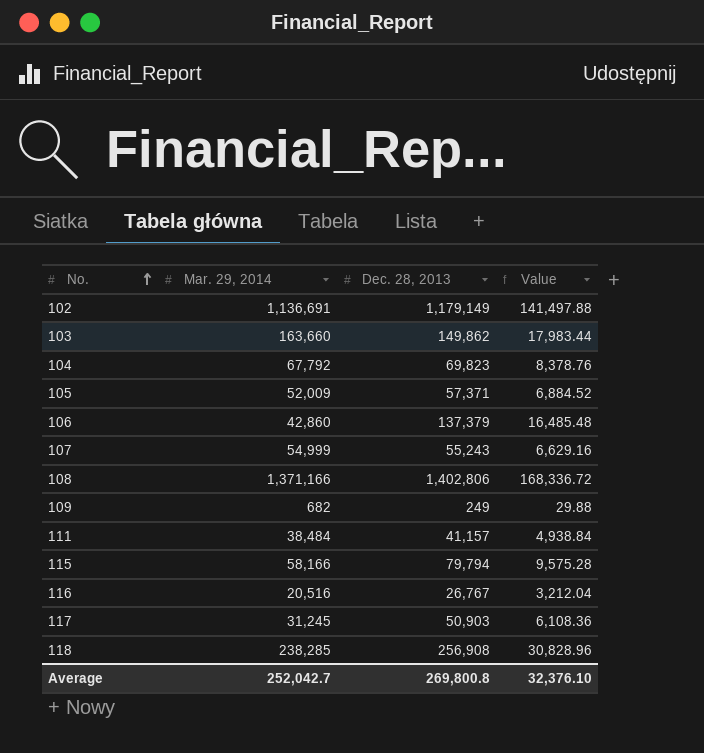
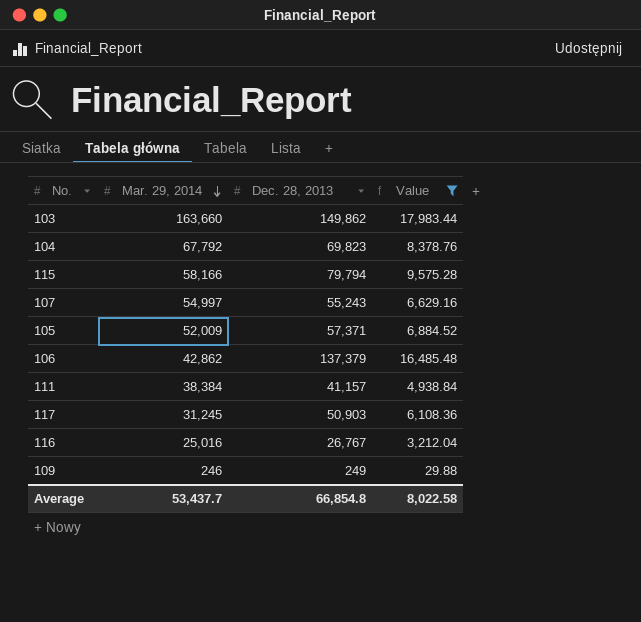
filter: none -> Value <= 17,983.44
row order: No. ascending -> Mar. 29, 2014 descending
107 | Mar. 29, 2014: 54,999 -> 54,997
106 | Mar. 29, 2014: 42,860 -> 42,862
111 | Mar. 29, 2014: 38,484 -> 38,384
116 | Mar. 29, 2014: 20,516 -> 25,016
109 | Mar. 29, 2014: 682 -> 246
Average | Mar. 29, 2014: 252,042.7 -> 53,437.7
Average | Dec. 28, 2013: 269,800.8 -> 66,854.8
Average | Value: 32,376.10 -> 8,022.58

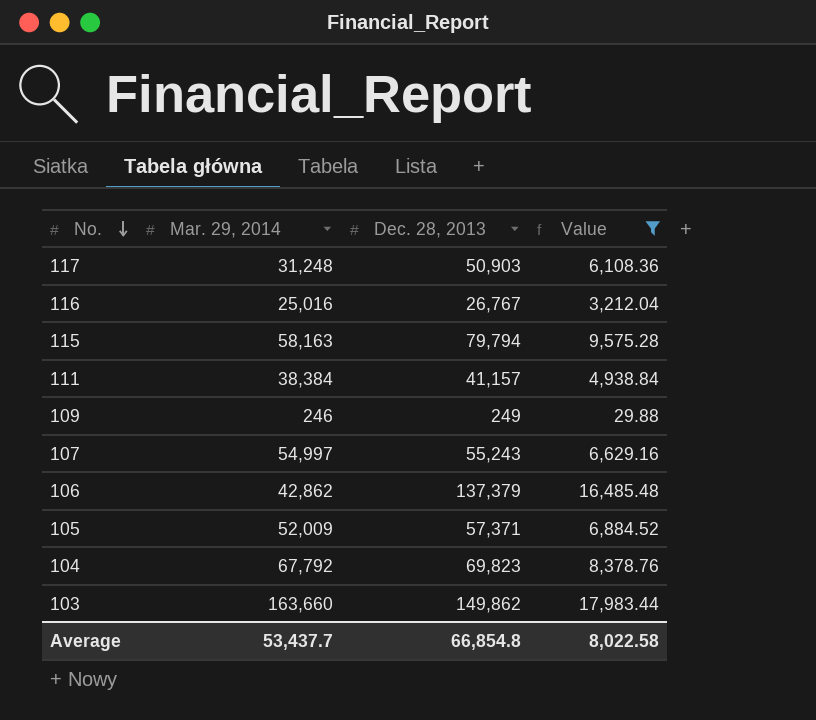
row order: Mar. 29, 2014 descending -> No. descending
117 | Mar. 29, 2014: 31,245 -> 31,248
115 | Mar. 29, 2014: 58,166 -> 58,163

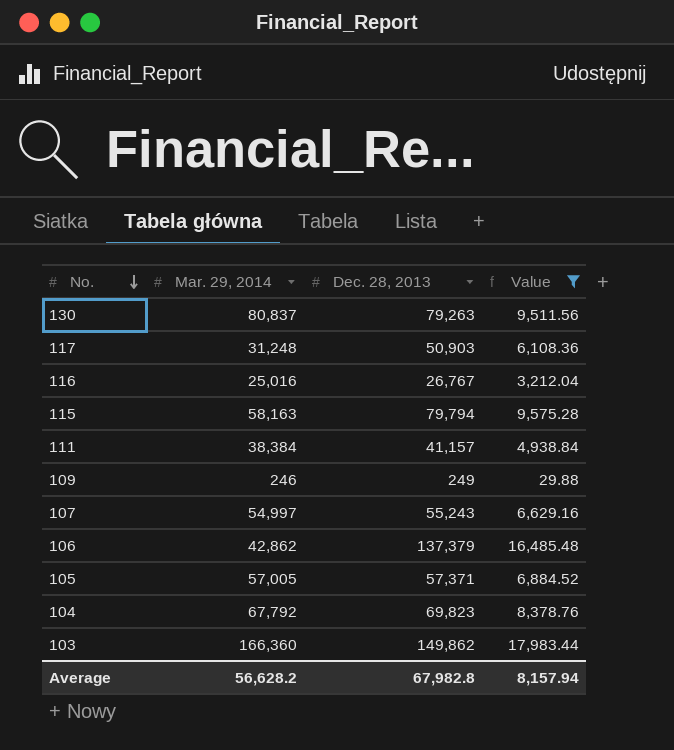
row 130: none -> 80,837 | 79,263 | 9,511.56
105 | Mar. 29, 2014: 52,009 -> 57,005
103 | Mar. 29, 2014: 163,660 -> 166,360
Average | Mar. 29, 2014: 53,437.7 -> 56,628.2
Average | Dec. 28, 2013: 66,854.8 -> 67,982.8
Average | Value: 8,022.58 -> 8,157.94

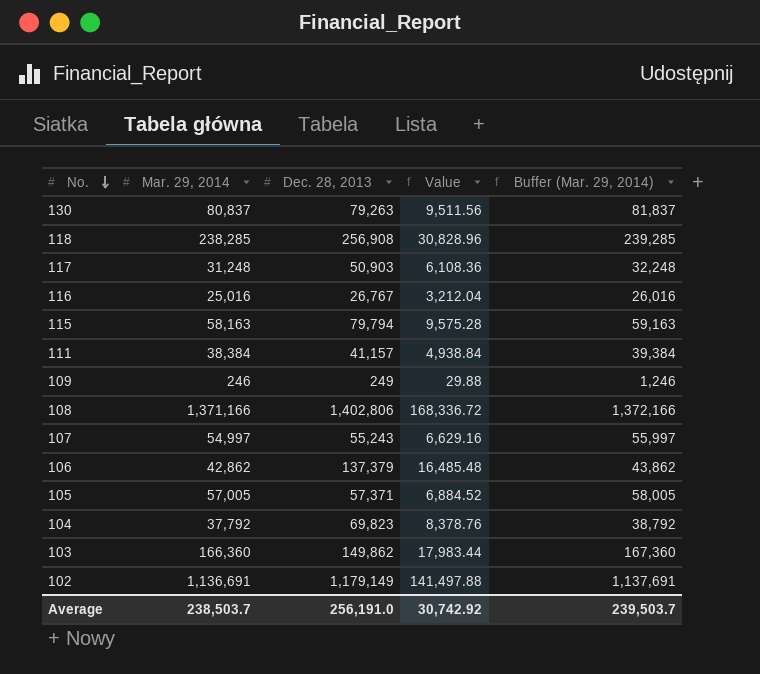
filter: Value <= 17,983.44 -> none
column Buffer (Mar. 29, 2014) | formula: none -> [Mar. 29, 2014] + 1000
104 | Mar. 29, 2014: 67,792 -> 37,792
Average | Mar. 29, 2014: 56,628.2 -> 238,503.7
Average | Dec. 28, 2013: 67,982.8 -> 256,191.0
Average | Value: 8,157.94 -> 30,742.92

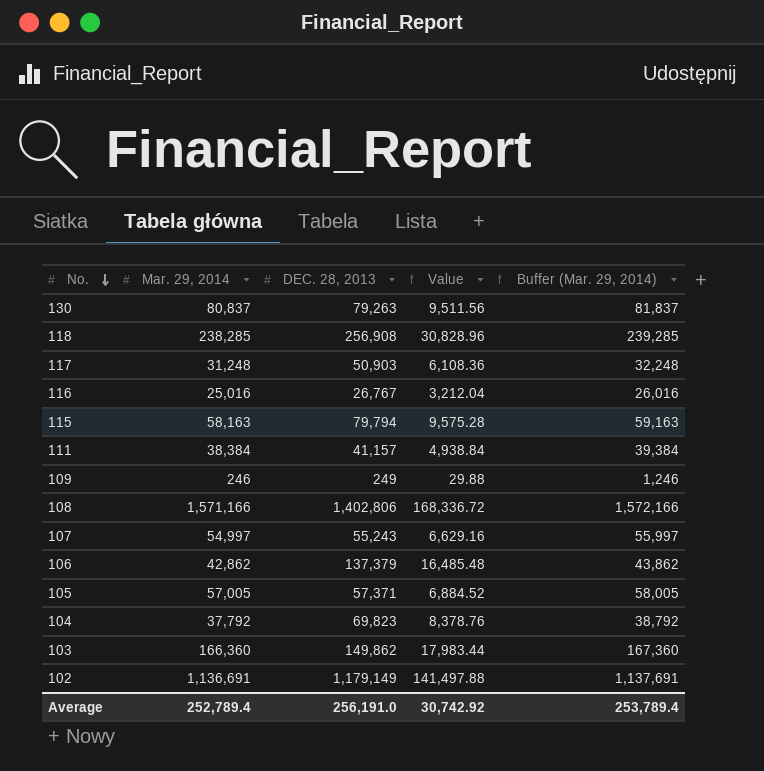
column name: Dec. 28, 2013 -> DEC. 28, 2013
108 | Mar. 29, 2014: 1,371,166 -> 1,571,166
108 | Buffer (Mar. 29, 2014): 1,372,166 -> 1,572,166
Average | Mar. 29, 2014: 238,503.7 -> 252,789.4
Average | Buffer (Mar. 29, 2014): 239,503.7 -> 253,789.4

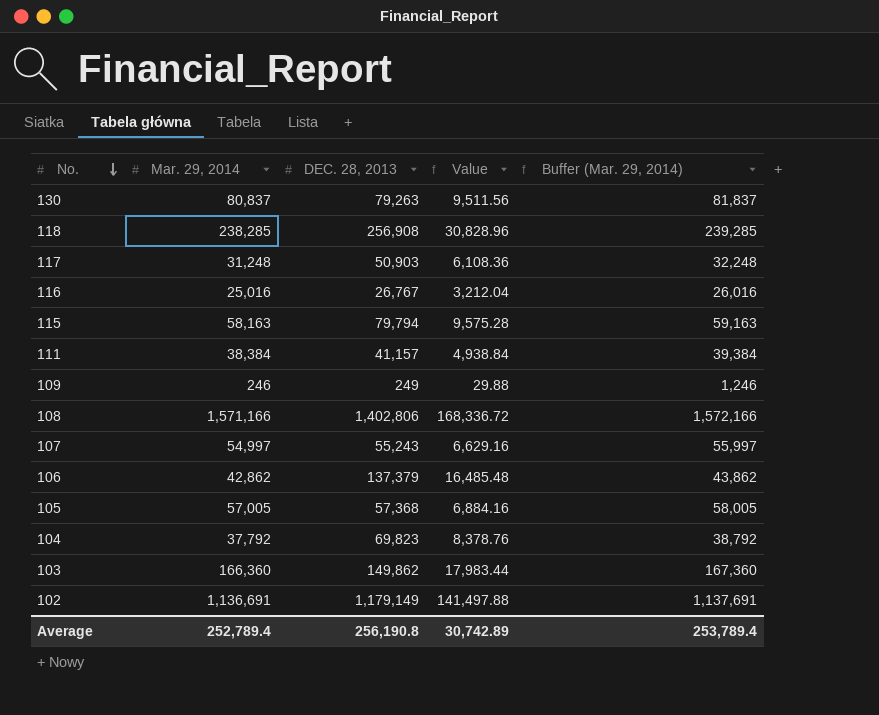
105 | DEC. 28, 2013: 57,371 -> 57,368
105 | Value: 6,884.52 -> 6,884.16
Average | DEC. 28, 2013: 256,191.0 -> 256,190.8
Average | Value: 30,742.92 -> 30,742.89

